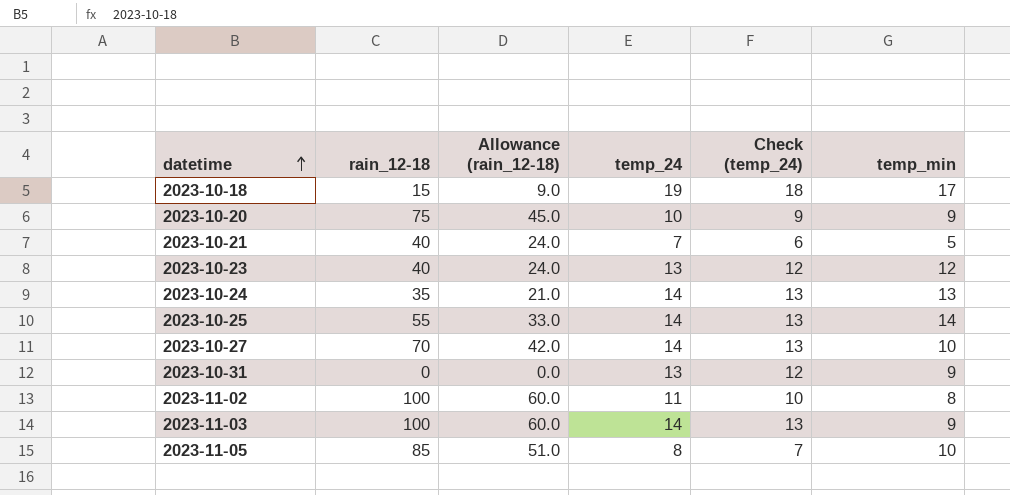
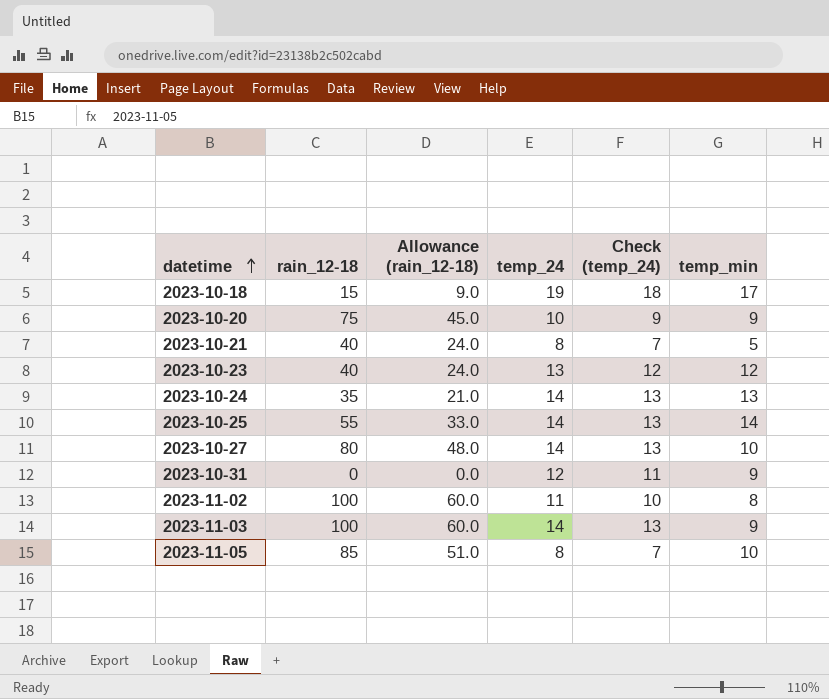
2023-10-21 | temp_24: 7 -> 8
2023-10-21 | Check (temp_24): 6 -> 7
2023-10-27 | rain_12-18: 70 -> 80
2023-10-27 | Allowance (rain_12-18): 42.0 -> 48.0
2023-10-31 | temp_24: 13 -> 12
2023-10-31 | Check (temp_24): 12 -> 11

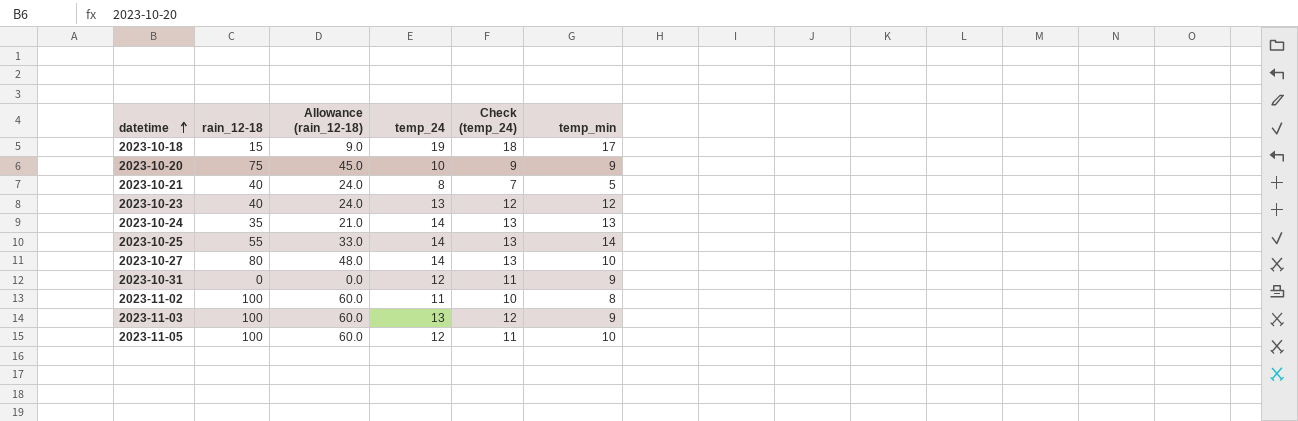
2023-11-03 | temp_24: 14 -> 13
2023-11-03 | Check (temp_24): 13 -> 12
2023-11-05 | rain_12-18: 85 -> 100
2023-11-05 | Allowance (rain_12-18): 51.0 -> 60.0
2023-11-05 | temp_24: 8 -> 12
2023-11-05 | Check (temp_24): 7 -> 11

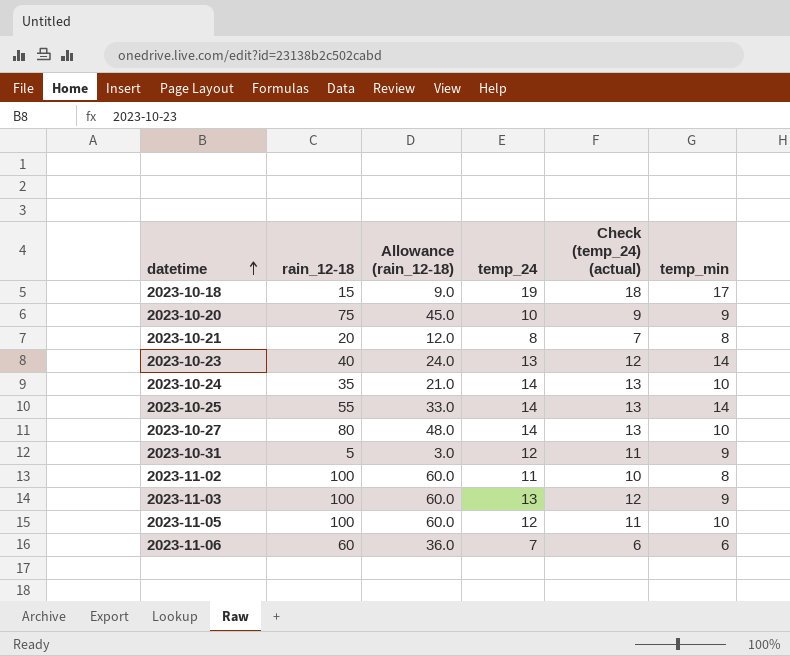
column name: Check (temp_24) -> Check (temp_24) (actual)
2023-10-21 | rain_12-18: 40 -> 20
2023-10-21 | Allowance (rain_12-18): 24.0 -> 12.0
2023-10-21 | temp_min: 5 -> 8
2023-10-23 | temp_min: 12 -> 14
2023-10-24 | temp_min: 13 -> 10
2023-10-31 | rain_12-18: 0 -> 5
2023-10-31 | Allowance (rain_12-18): 0.0 -> 3.0
row 2023-11-06: none -> 60 | 36.0 | 7 | 6 | 6

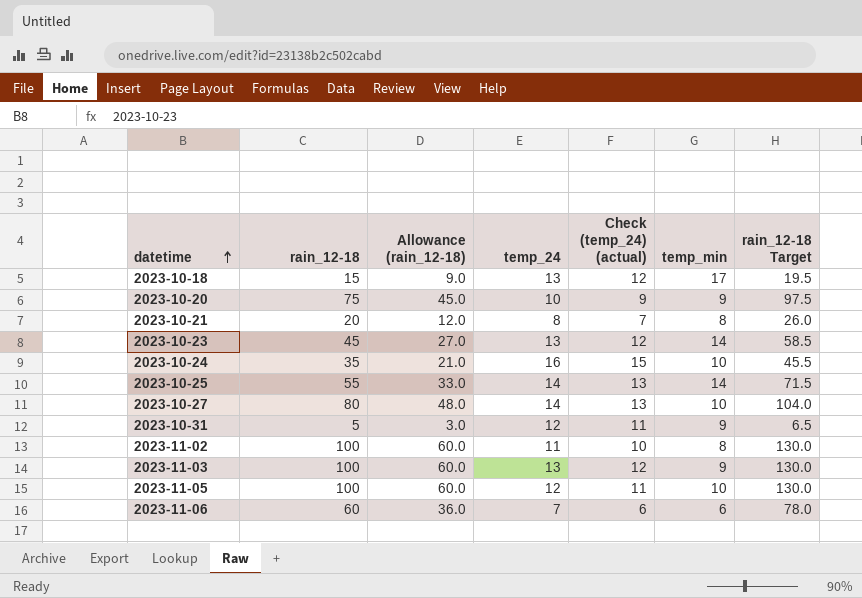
column rain_12-18 Target | formula: none -> [rain_12-18] * 1.3
2023-10-18 | temp_24: 19 -> 13
2023-10-18 | Check (temp_24) (actual): 18 -> 12
2023-10-23 | rain_12-18: 40 -> 45
2023-10-23 | Allowance (rain_12-18): 24.0 -> 27.0
2023-10-24 | temp_24: 14 -> 16
2023-10-24 | Check (temp_24) (actual): 13 -> 15

